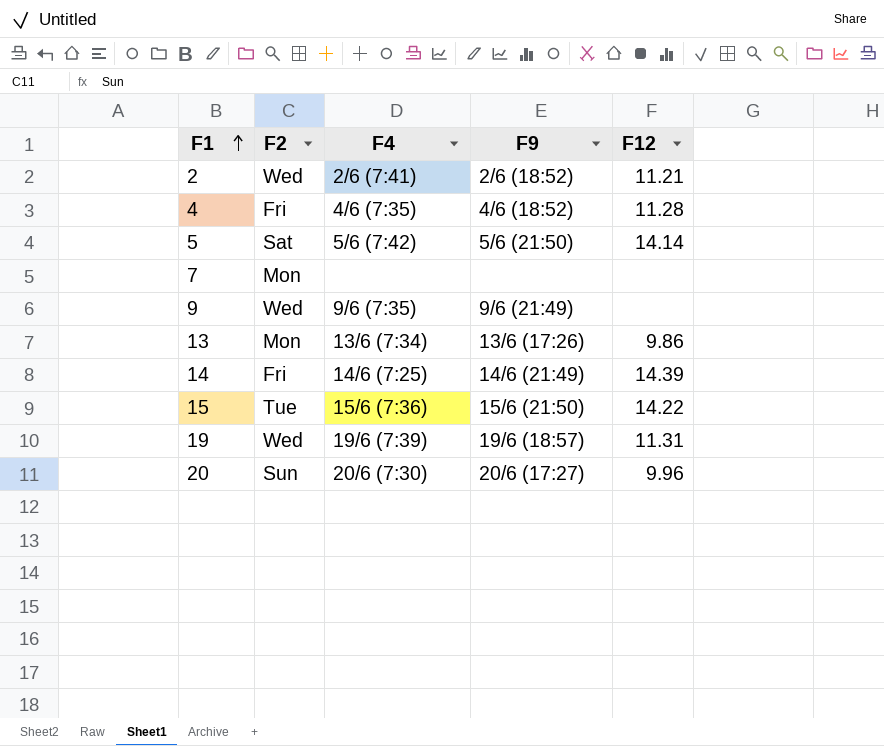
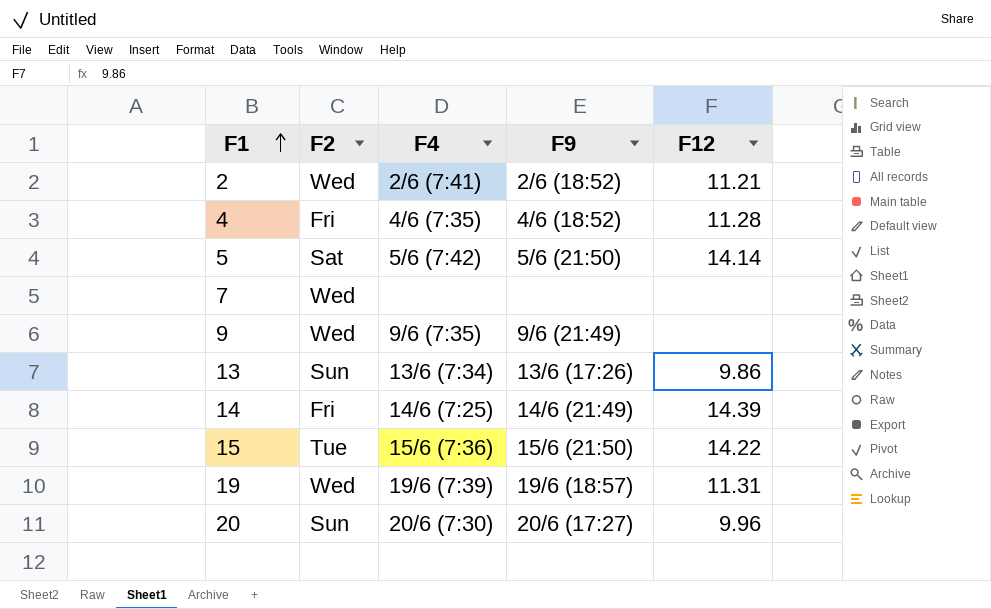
7 | F2: Mon -> Wed
13 | F2: Mon -> Sun

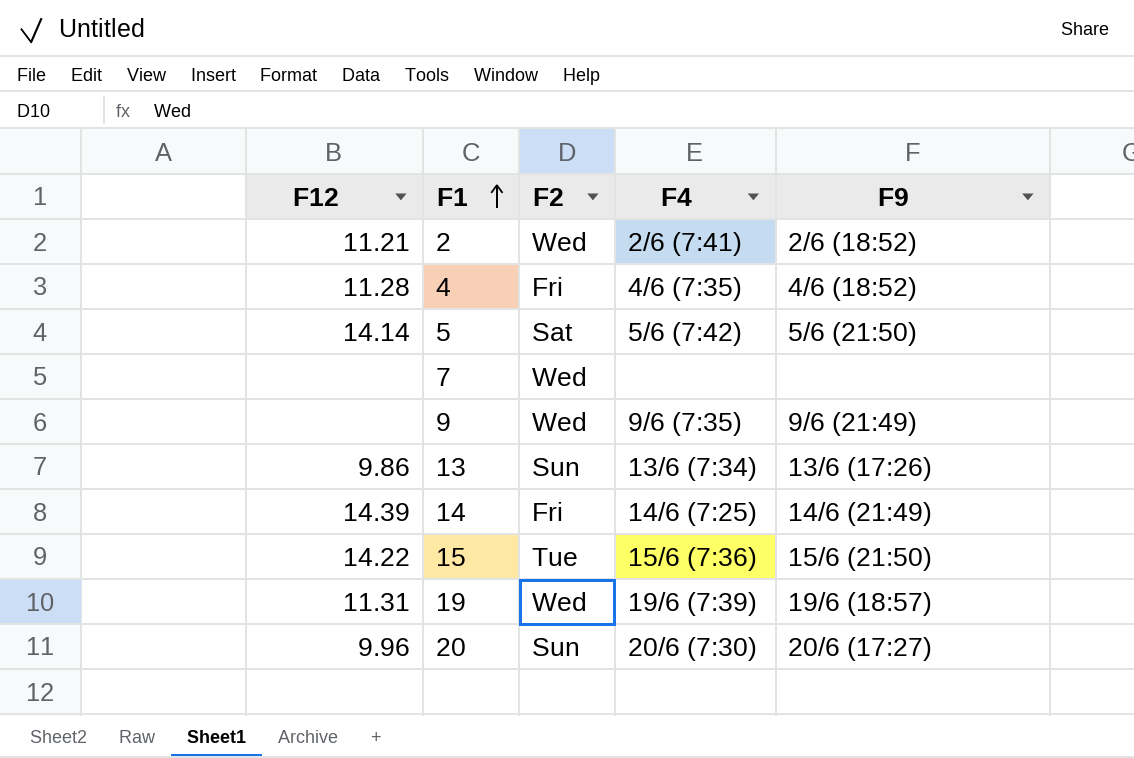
column F12 | position: 5 -> 1

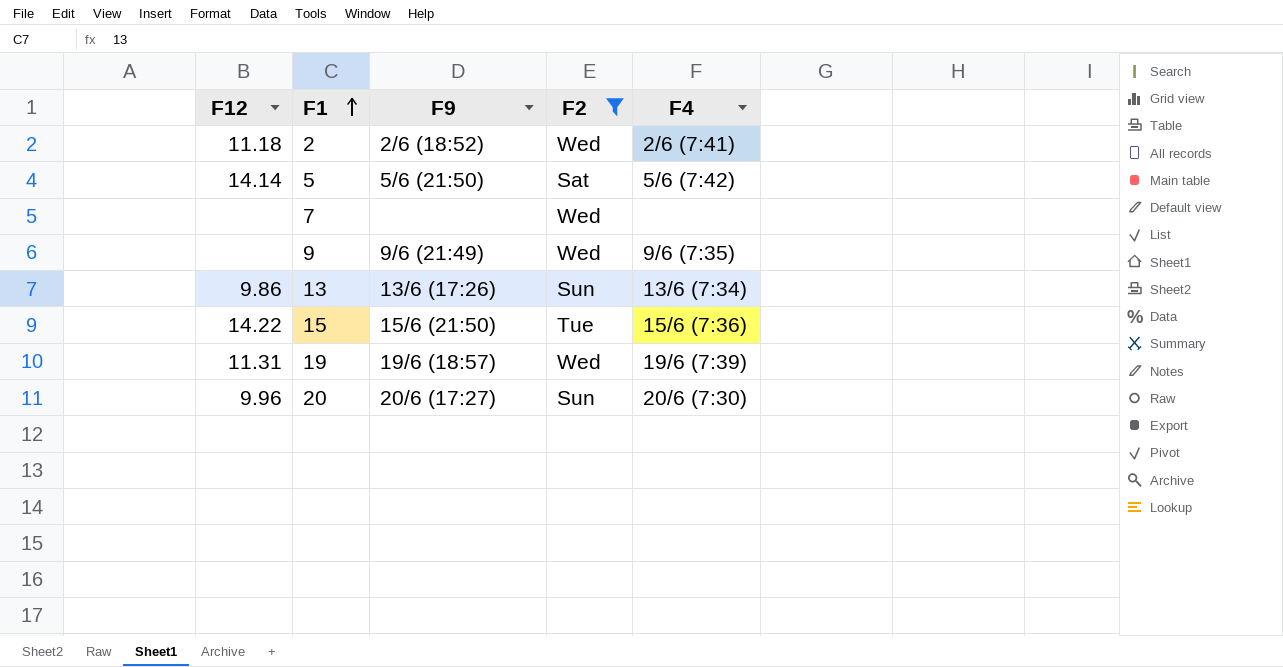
filter: none -> F2 != Fri
column F9 | position: 5 -> 3
2 | F12: 11.21 -> 11.18

